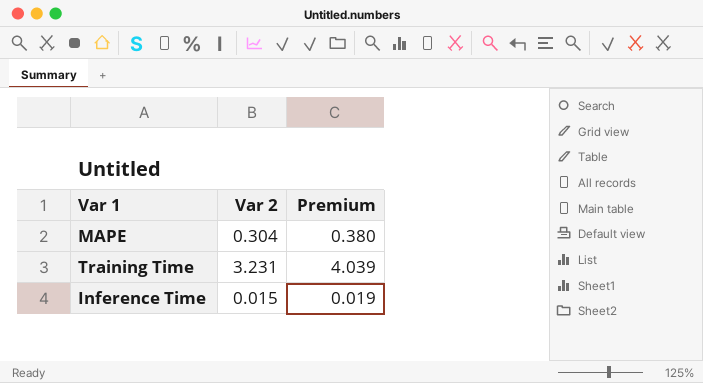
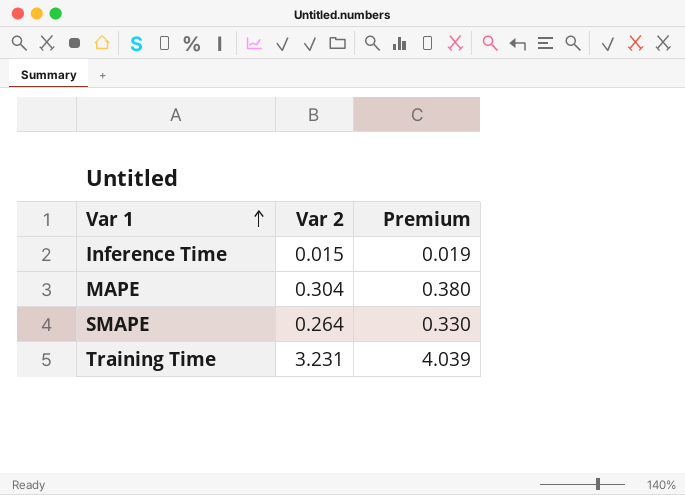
row order: none -> Var 1 ascending
row SMAPE: none -> 0.264 | 0.330

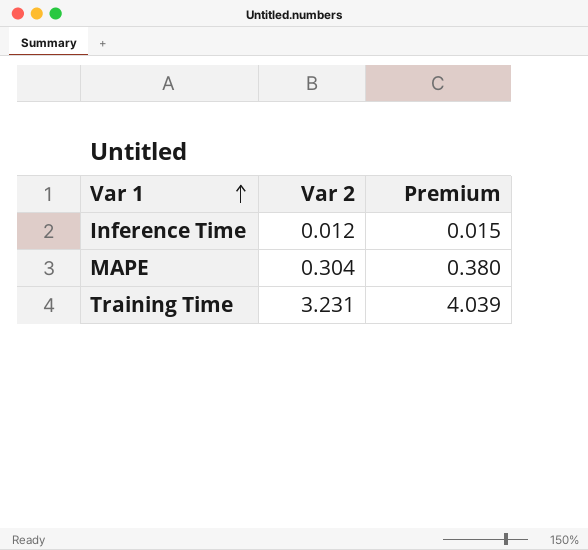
row SMAPE: 0.264 | 0.330 -> none
Inference Time | Var 2: 0.015 -> 0.012
Inference Time | Premium: 0.019 -> 0.015

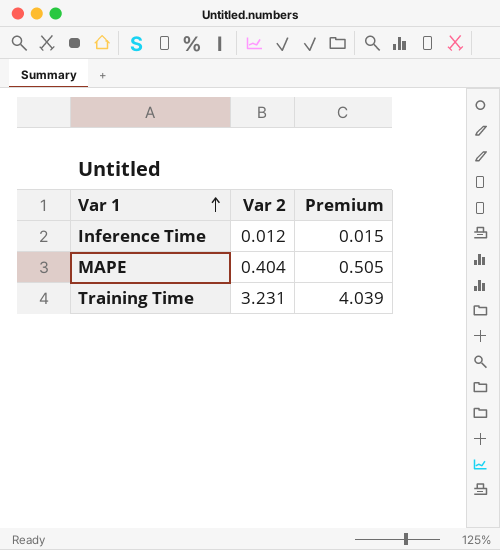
MAPE | Var 2: 0.304 -> 0.404
MAPE | Premium: 0.380 -> 0.505

